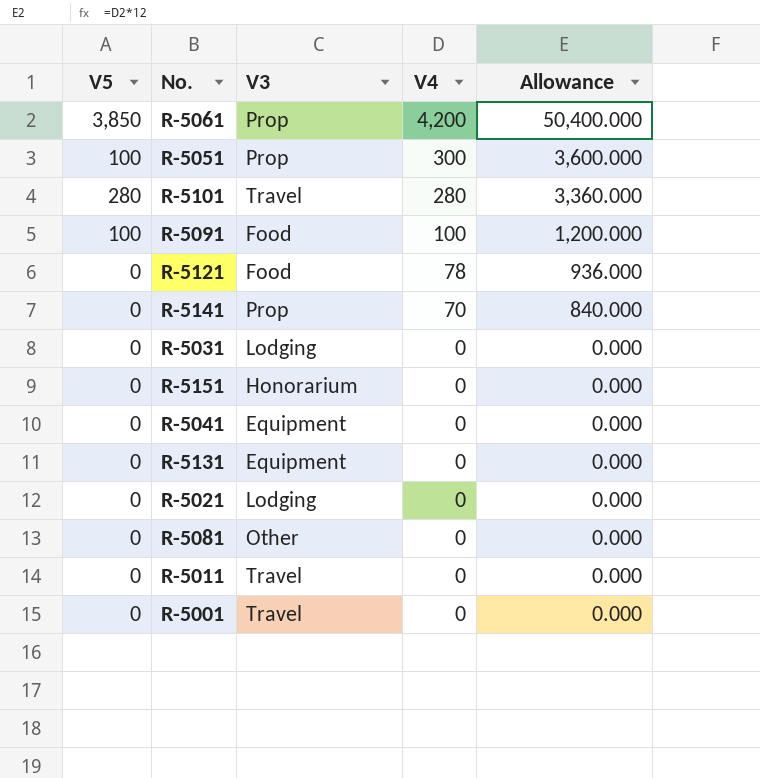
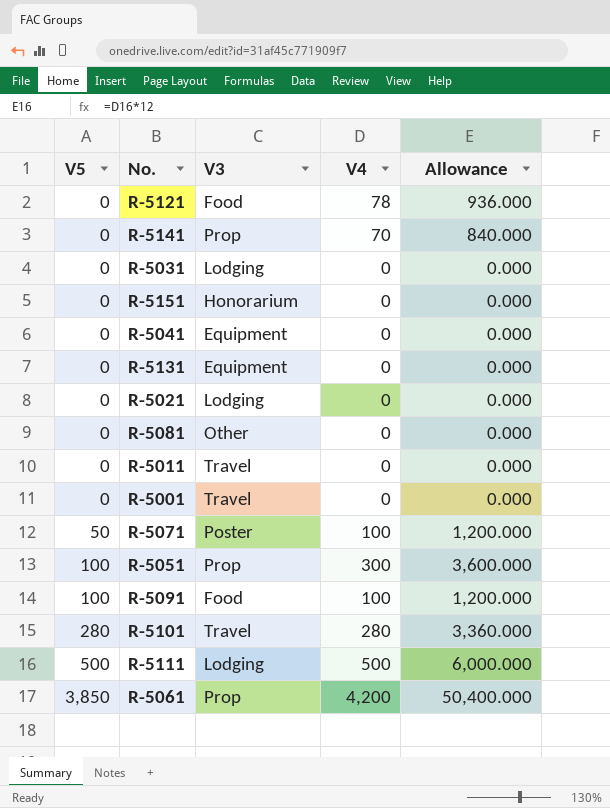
row order: V4 descending -> V5 ascending
row R-5071: none -> 50 | Poster | 100 | 1,200.000
row R-5111: none -> 500 | Lodging | 500 | 6,000.000

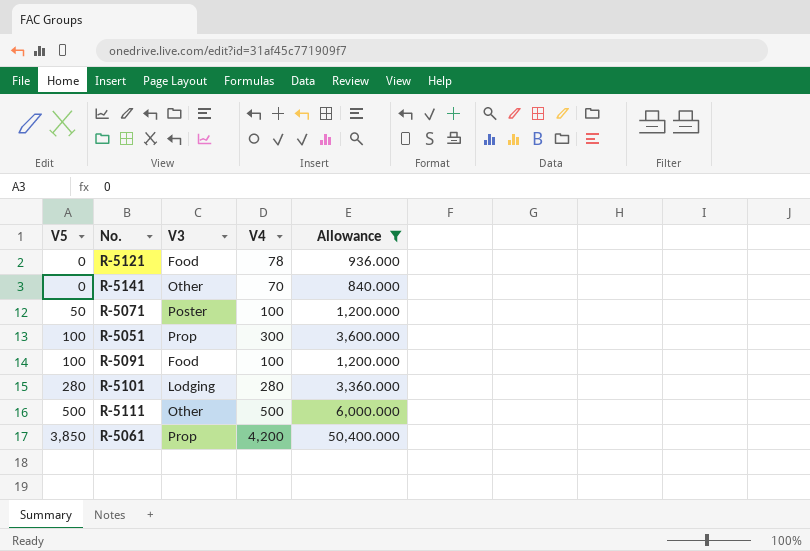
filter: none -> Allowance != 0.000
R-5141 | V3: Prop -> Other
R-5101 | V3: Travel -> Lodging
R-5111 | V3: Lodging -> Other

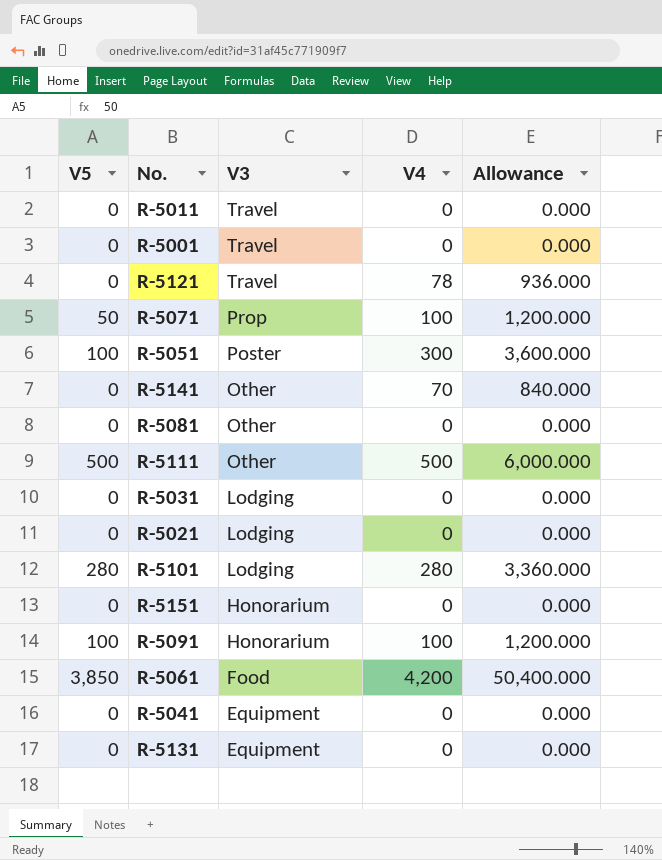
filter: Allowance != 0.000 -> none
row order: V5 ascending -> V3 descending
R-5121 | V3: Food -> Travel
R-5071 | V3: Poster -> Prop
R-5051 | V3: Prop -> Poster
R-5091 | V3: Food -> Honorarium
R-5061 | V3: Prop -> Food

